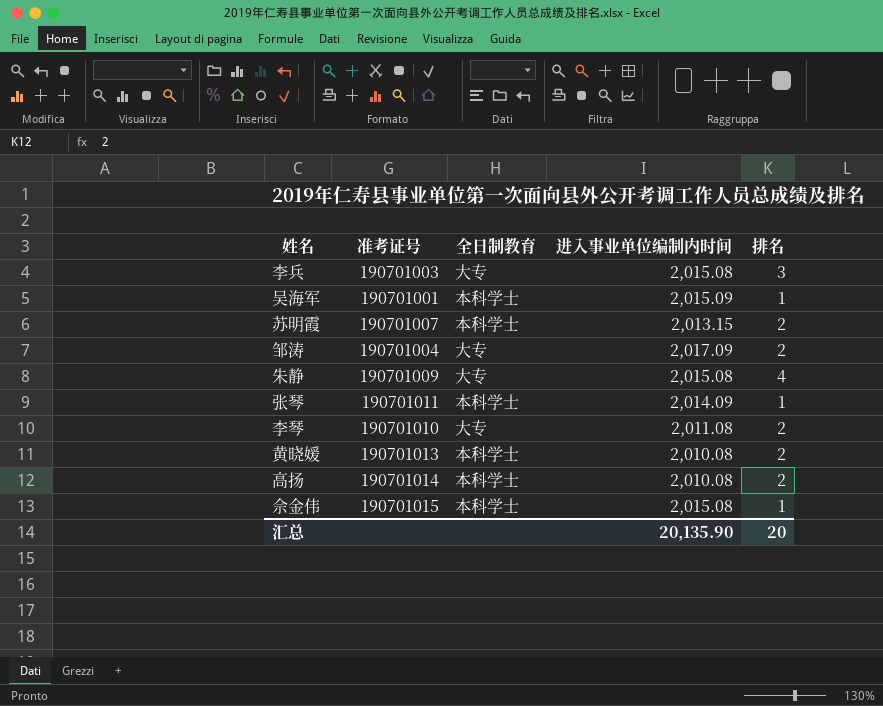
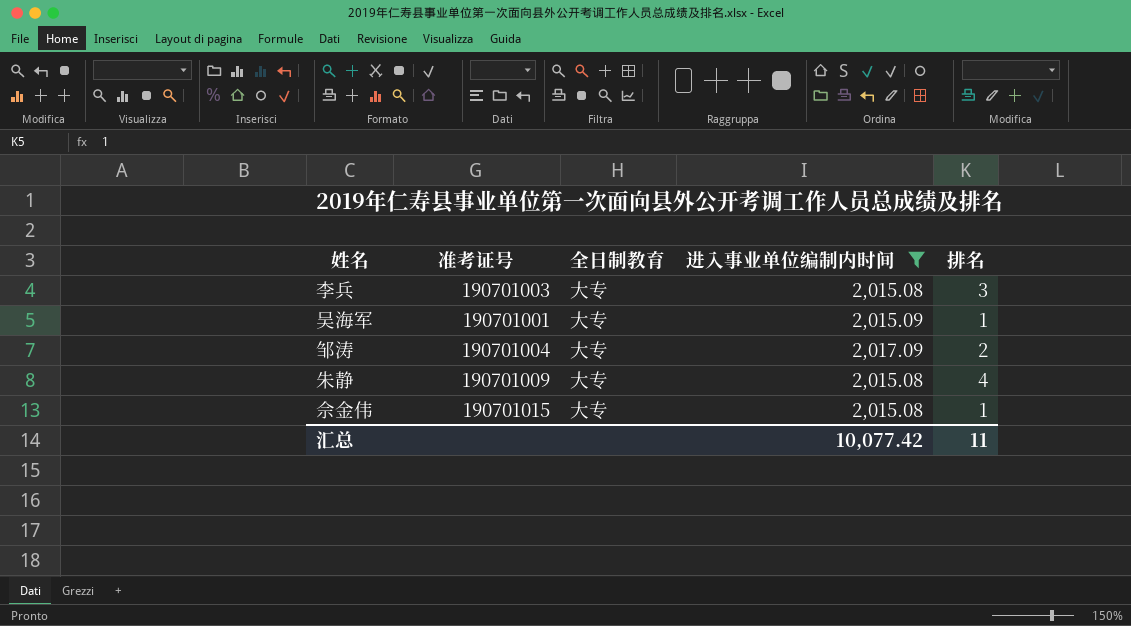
filter: none -> 进入事业单位编制内时间 >= 2,015.08
吴海军 | 全日制教育: 本科学士 -> 大专
佘金伟 | 全日制教育: 本科学士 -> 大专
汇总 | 进入事业单位编制内时间: 20,135.90 -> 10,077.42
汇总 | 排名: 20 -> 11

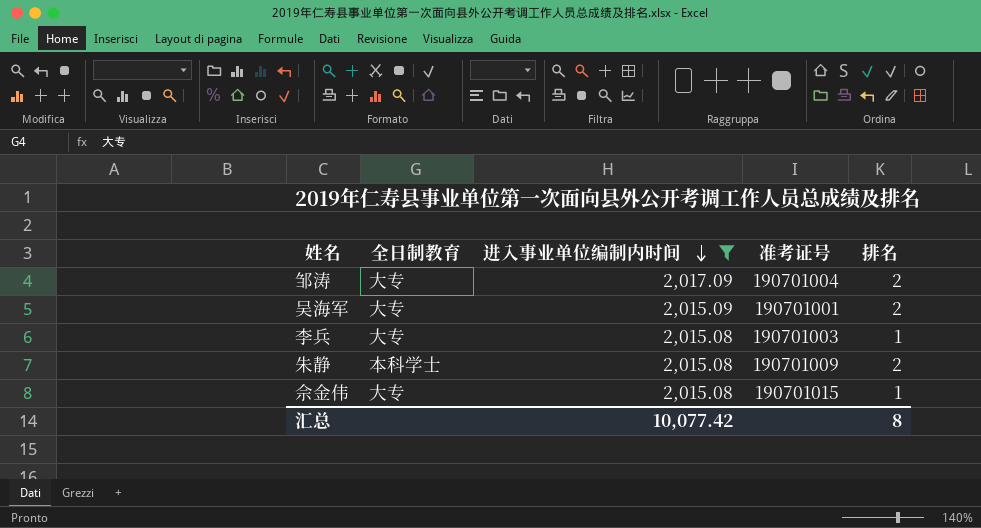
row order: none -> 进入事业单位编制内时间 descending
column 准考证号 | position: 2 -> 4
吴海军 | 排名: 1 -> 2
李兵 | 排名: 3 -> 1
朱静 | 全日制教育: 大专 -> 本科学士
朱静 | 排名: 4 -> 2
汇总 | 排名: 11 -> 8

